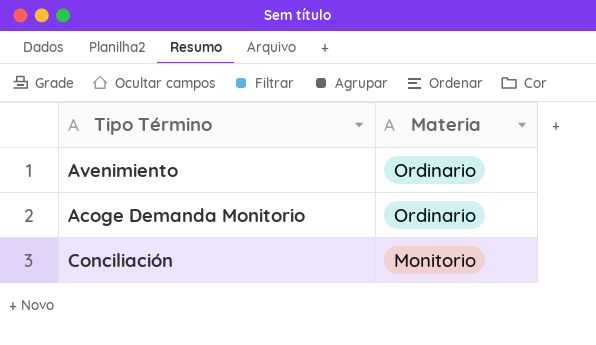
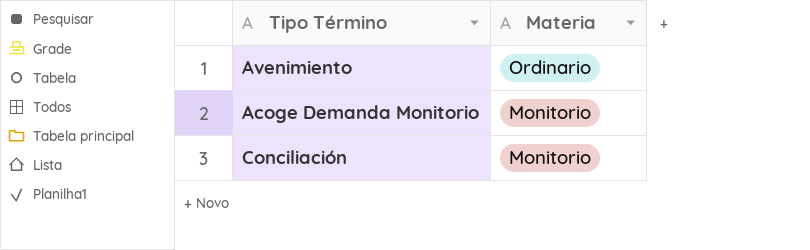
Acoge Demanda Monitorio | Materia: Ordinario -> Monitorio

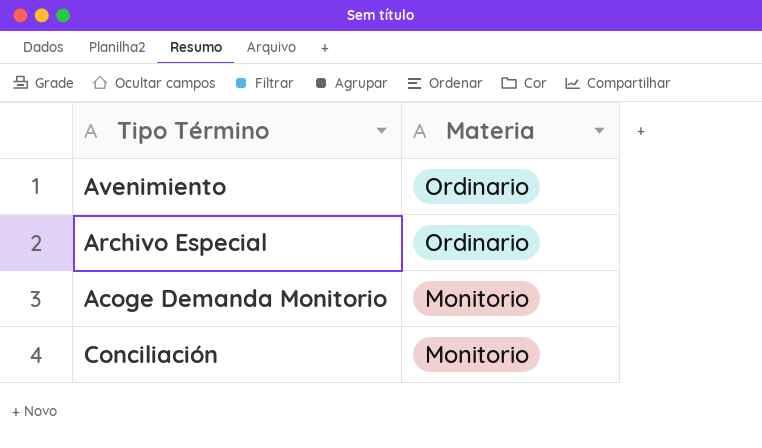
row Archivo Especial: none -> Ordinario

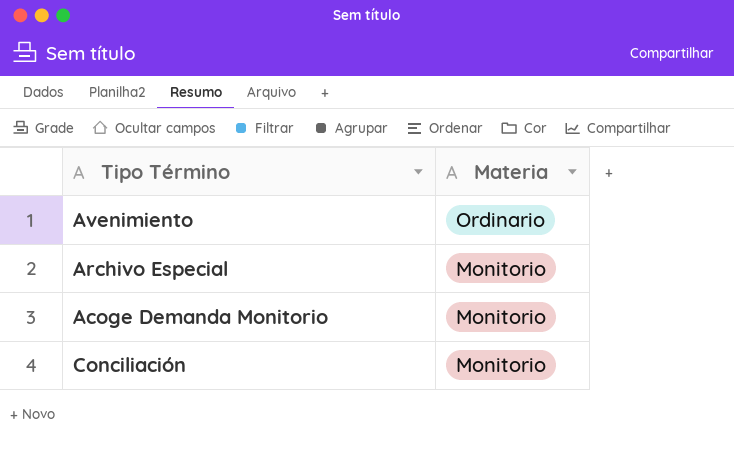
Archivo Especial | Materia: Ordinario -> Monitorio

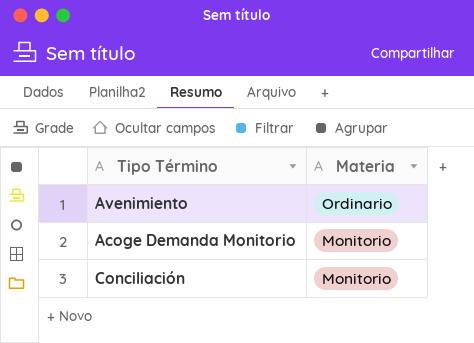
row Archivo Especial: Monitorio -> none

